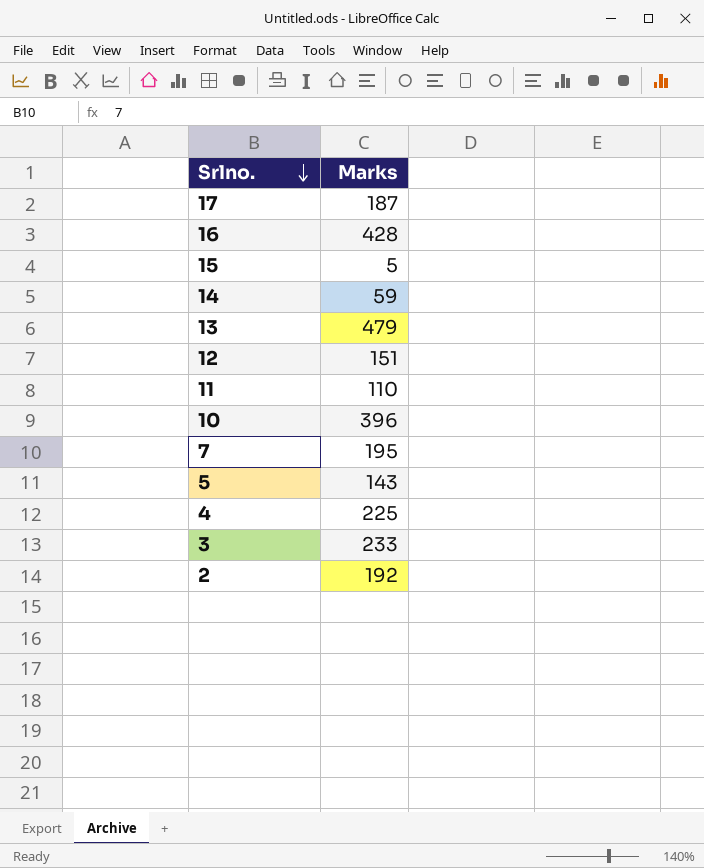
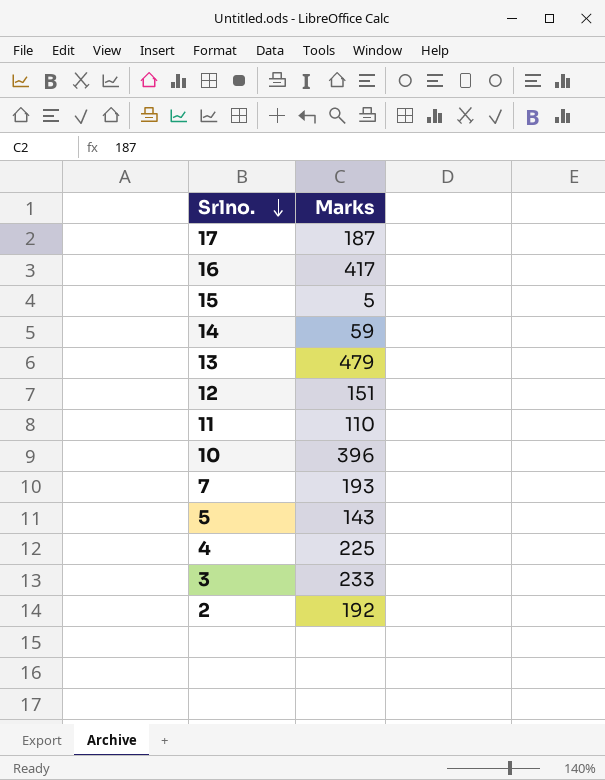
16 | Marks: 428 -> 417
7 | Marks: 195 -> 193

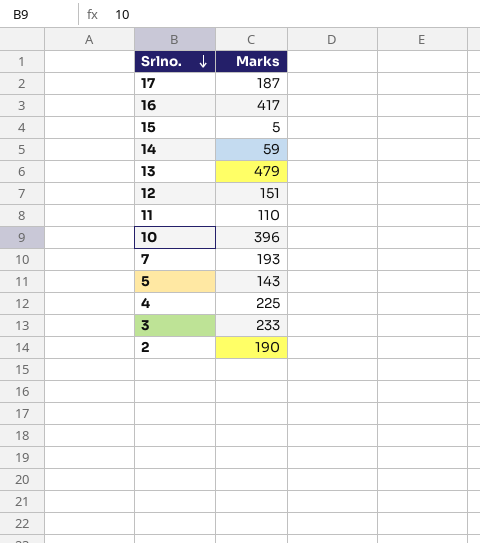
2 | Marks: 192 -> 190

